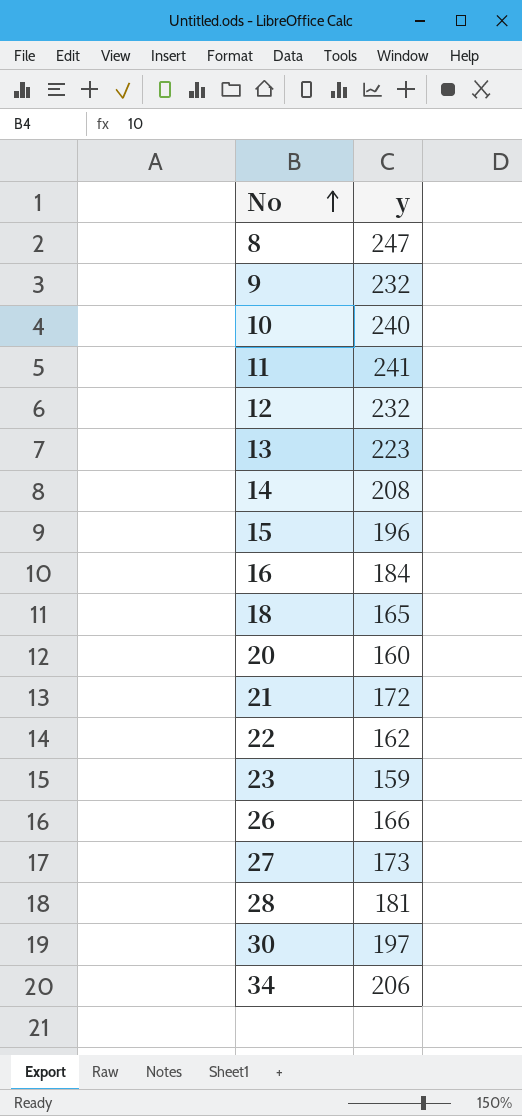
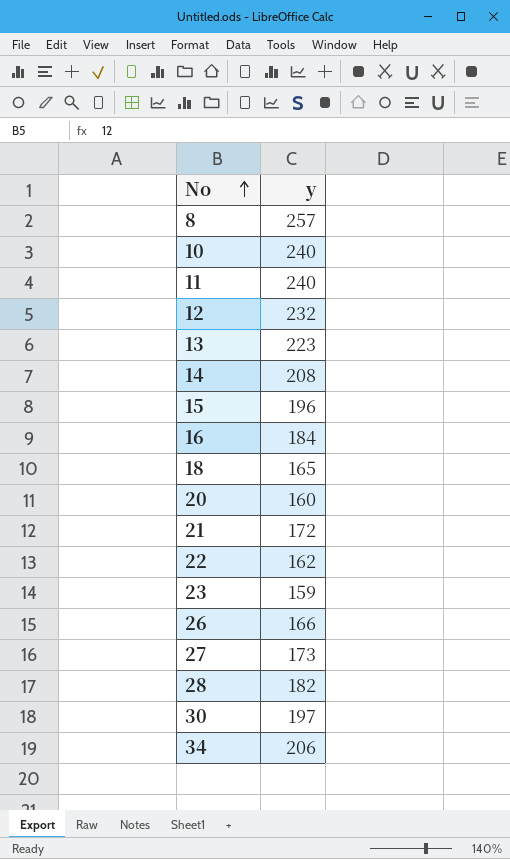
row 9: 232 -> none
8 | y: 247 -> 257
11 | y: 241 -> 240
28 | y: 181 -> 182

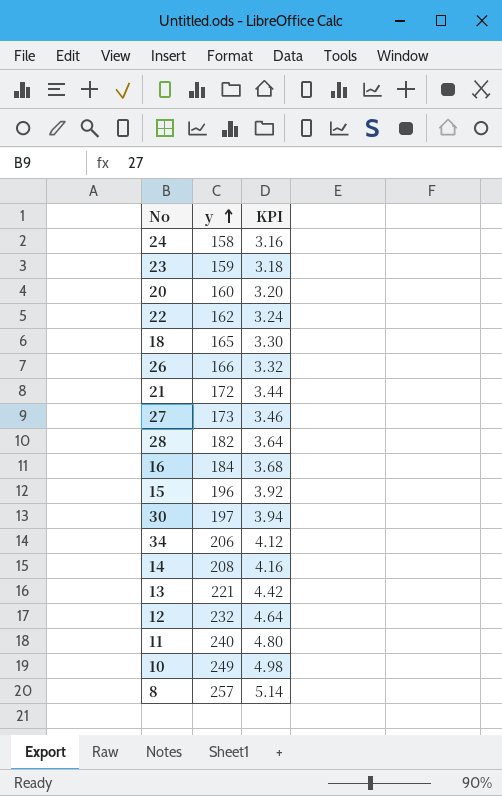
row order: No ascending -> y ascending
column KPI | formula: none -> [y] * 0.02
row 24: none -> 158 | 3.16
13 | y: 223 -> 221
10 | y: 240 -> 249

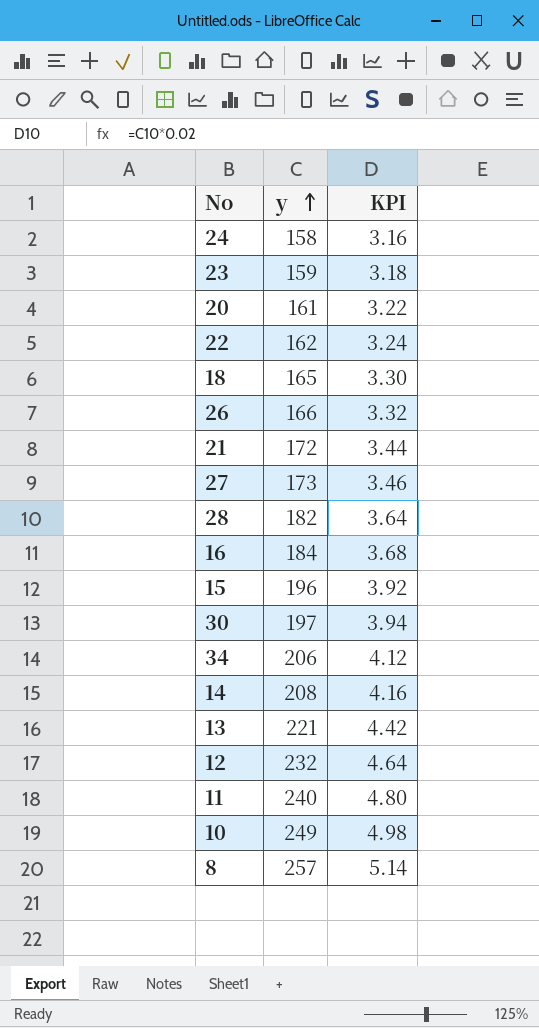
20 | y: 160 -> 161
20 | KPI: 3.20 -> 3.22

